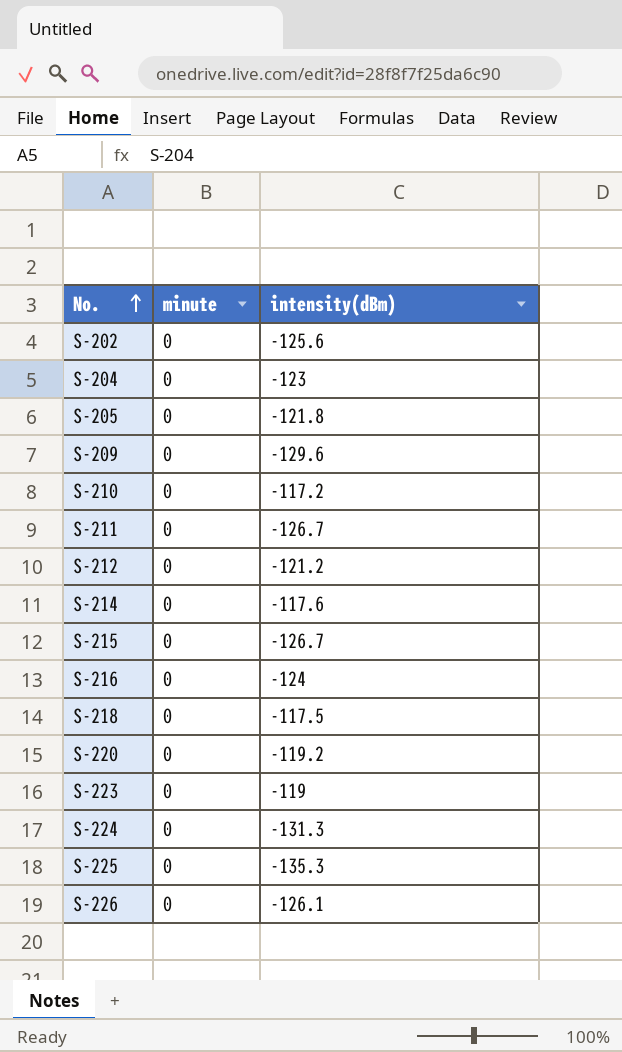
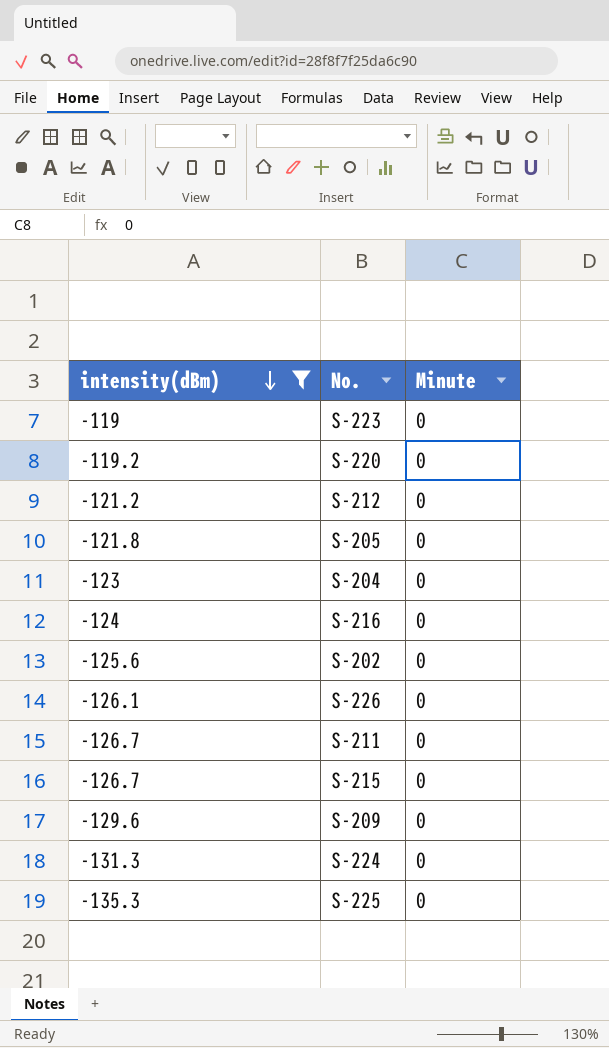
filter: none -> intensity(dBm) <= -119
row order: No. ascending -> intensity(dBm) descending
column intensity(dBm) | position: 3 -> 1
column name: minute -> Minute

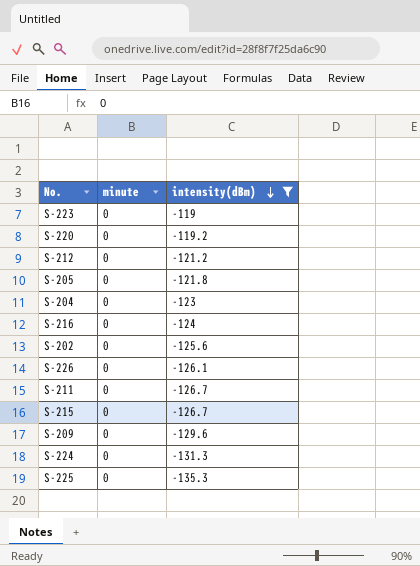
column name: Minute -> minute
column intensity(dBm) | position: 1 -> 3

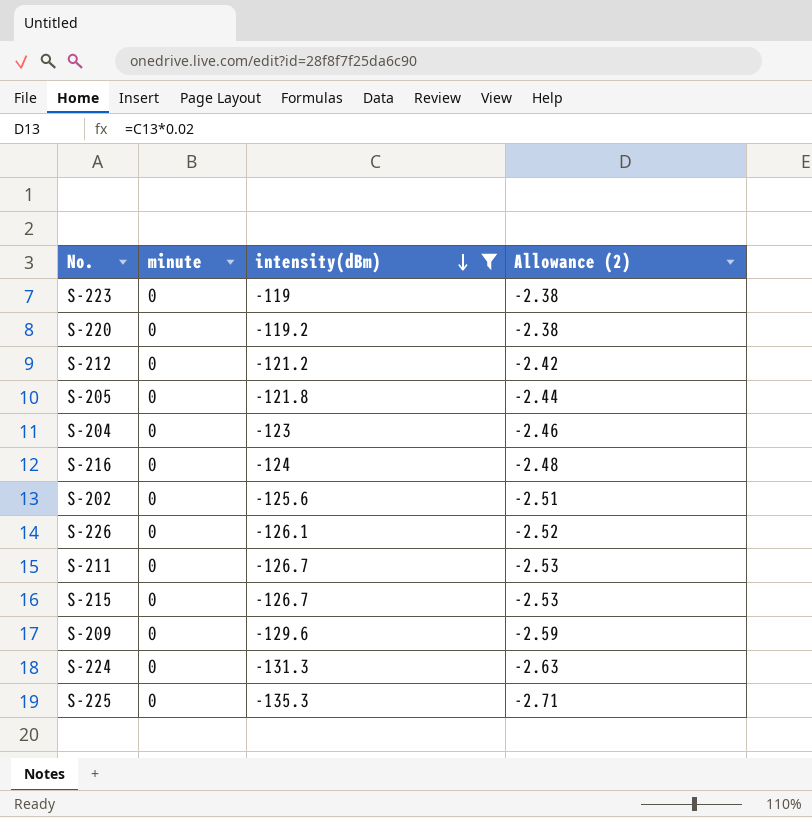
column Allowance (2) | formula: none -> [intensity(dBm)] * 0.02

